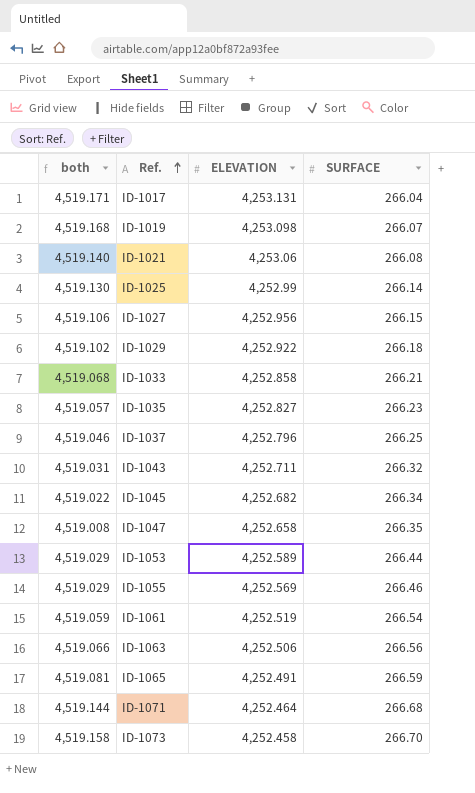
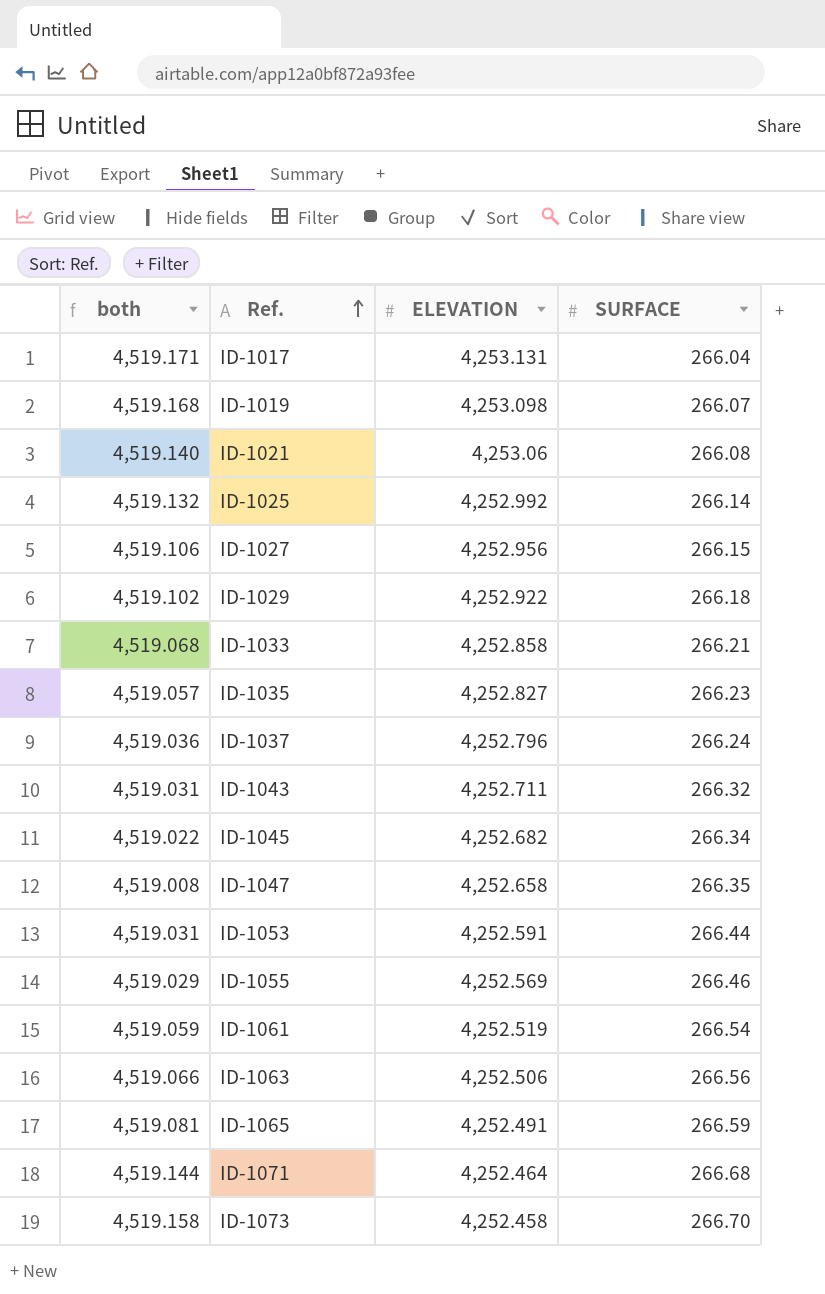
ID-1025 | both: 4,519.130 -> 4,519.132
ID-1025 | ELEVATION: 4,252.99 -> 4,252.992
ID-1037 | both: 4,519.046 -> 4,519.036
ID-1037 | SURFACE: 266.25 -> 266.24
ID-1053 | both: 4,519.029 -> 4,519.031
ID-1053 | ELEVATION: 4,252.589 -> 4,252.591

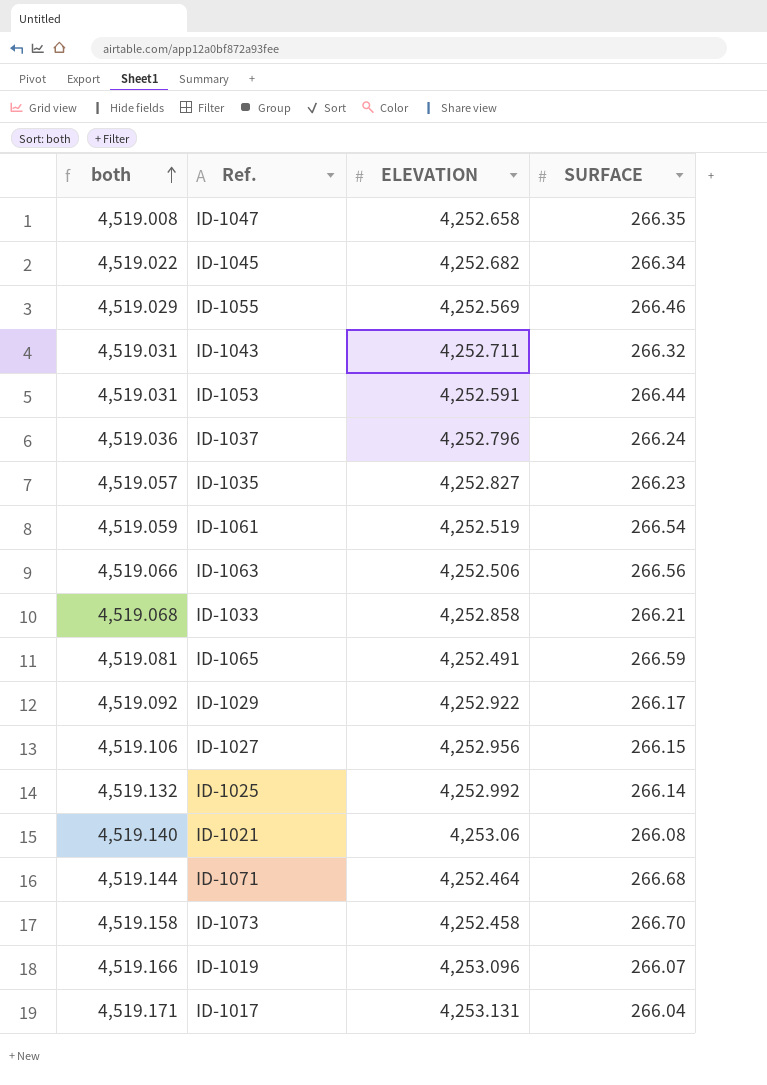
row order: Ref. ascending -> both ascending
ID-1029 | both: 4,519.102 -> 4,519.092
ID-1029 | SURFACE: 266.18 -> 266.17
ID-1019 | both: 4,519.168 -> 4,519.166
ID-1019 | ELEVATION: 4,253.098 -> 4,253.096

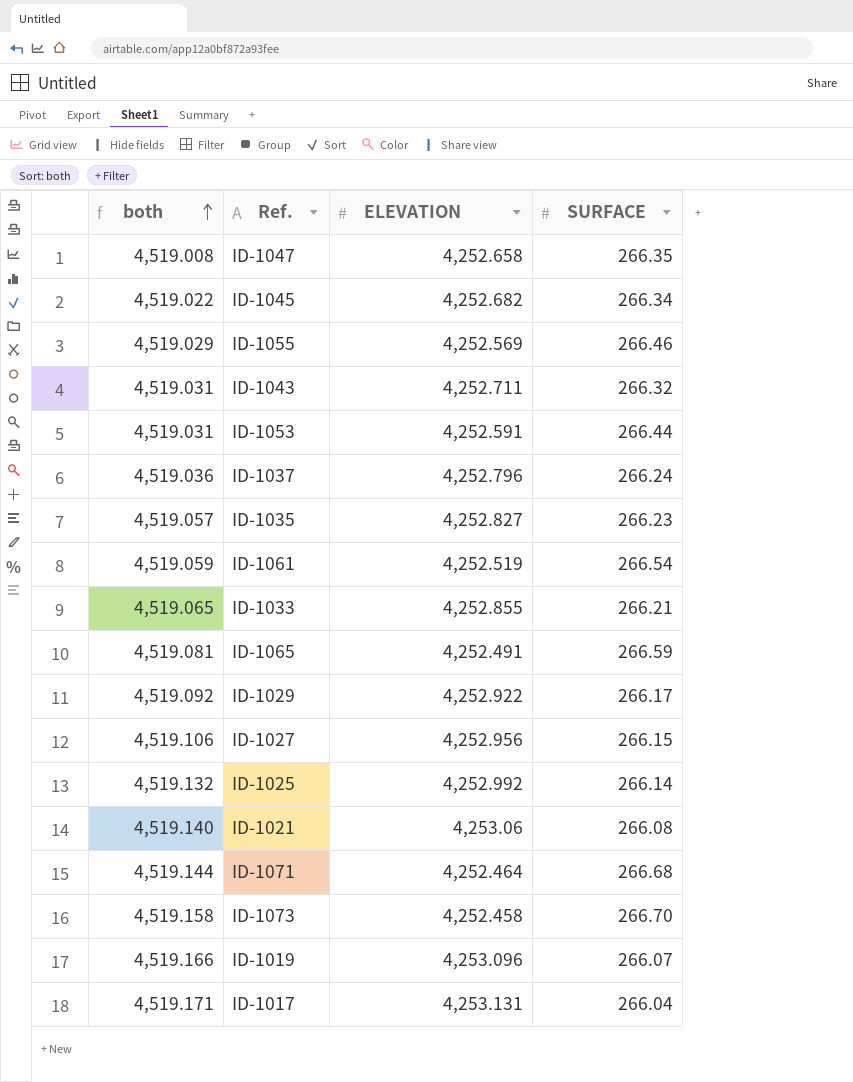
row ID-1063: 4,519.066 | 4,252.506 | 266.56 -> none
ID-1033 | both: 4,519.068 -> 4,519.065
ID-1033 | ELEVATION: 4,252.858 -> 4,252.855

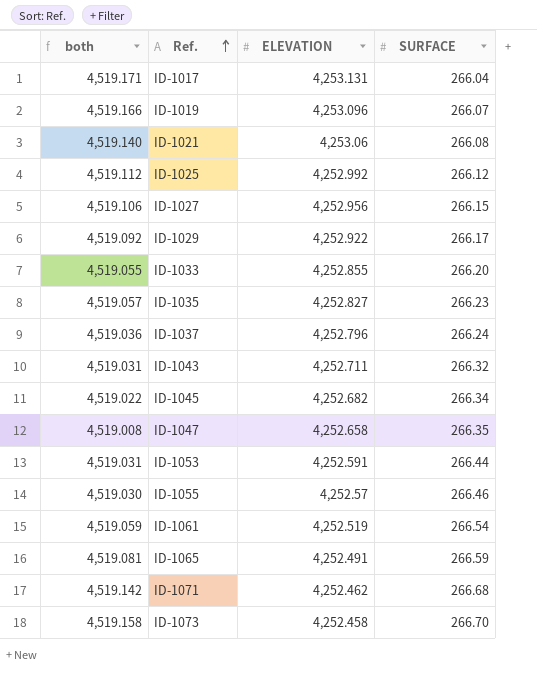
row order: both ascending -> Ref. ascending
ID-1025 | both: 4,519.132 -> 4,519.112
ID-1025 | SURFACE: 266.14 -> 266.12
ID-1033 | both: 4,519.065 -> 4,519.055
ID-1033 | SURFACE: 266.21 -> 266.20
ID-1055 | both: 4,519.029 -> 4,519.030
ID-1055 | ELEVATION: 4,252.569 -> 4,252.57
ID-1071 | both: 4,519.144 -> 4,519.142
ID-1071 | ELEVATION: 4,252.464 -> 4,252.462

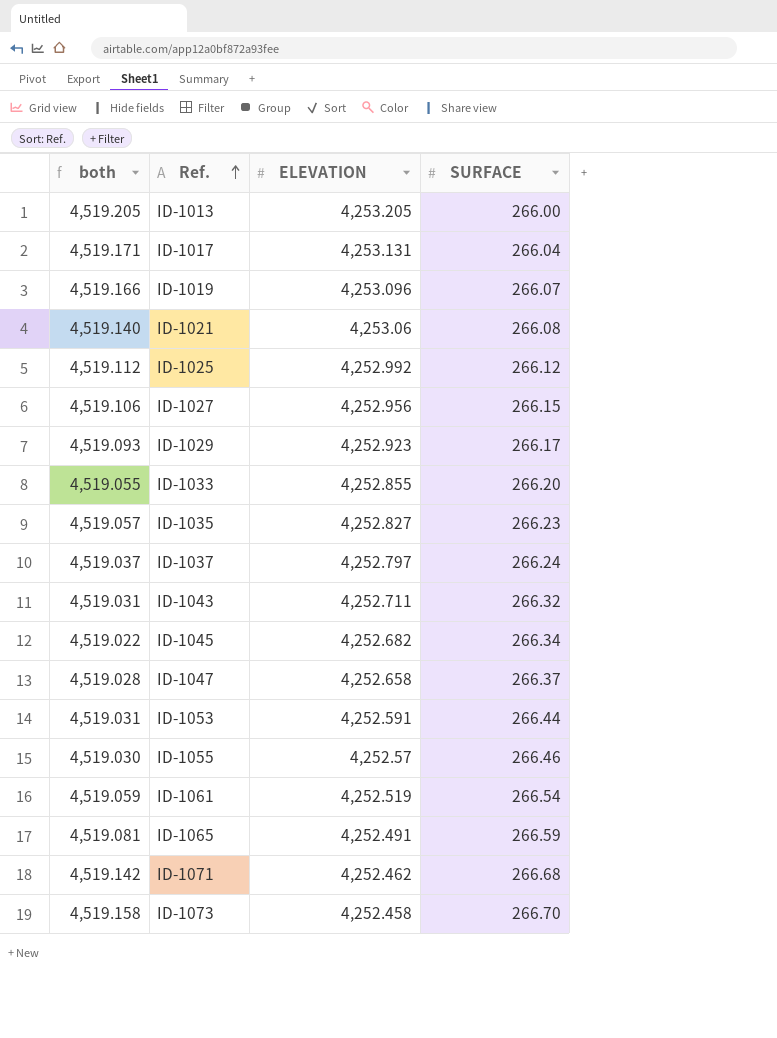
row ID-1013: none -> 4,519.205 | 4,253.205 | 266.00
ID-1029 | both: 4,519.092 -> 4,519.093
ID-1029 | ELEVATION: 4,252.922 -> 4,252.923
ID-1037 | both: 4,519.036 -> 4,519.037
ID-1037 | ELEVATION: 4,252.796 -> 4,252.797
ID-1047 | both: 4,519.008 -> 4,519.028
ID-1047 | SURFACE: 266.35 -> 266.37

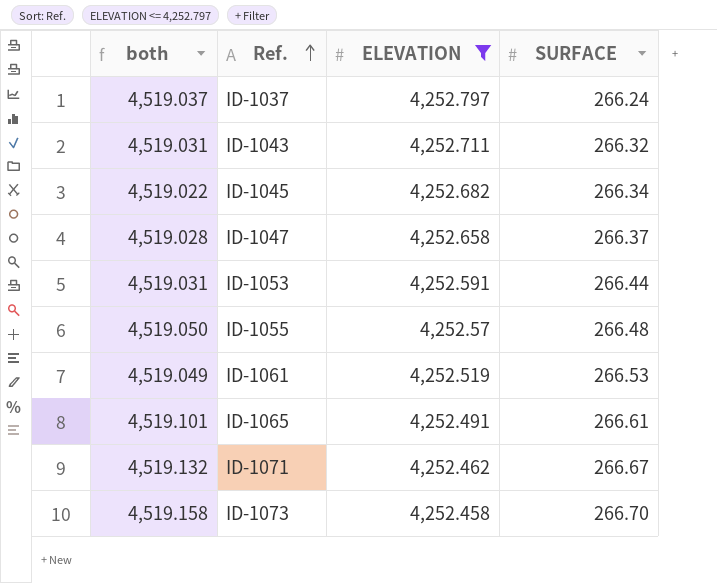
filter: none -> ELEVATION <= 4,252.797
ID-1055 | both: 4,519.030 -> 4,519.050
ID-1055 | SURFACE: 266.46 -> 266.48
ID-1061 | both: 4,519.059 -> 4,519.049
ID-1061 | SURFACE: 266.54 -> 266.53
ID-1065 | both: 4,519.081 -> 4,519.101
ID-1065 | SURFACE: 266.59 -> 266.61
ID-1071 | both: 4,519.142 -> 4,519.132
ID-1071 | SURFACE: 266.68 -> 266.67

